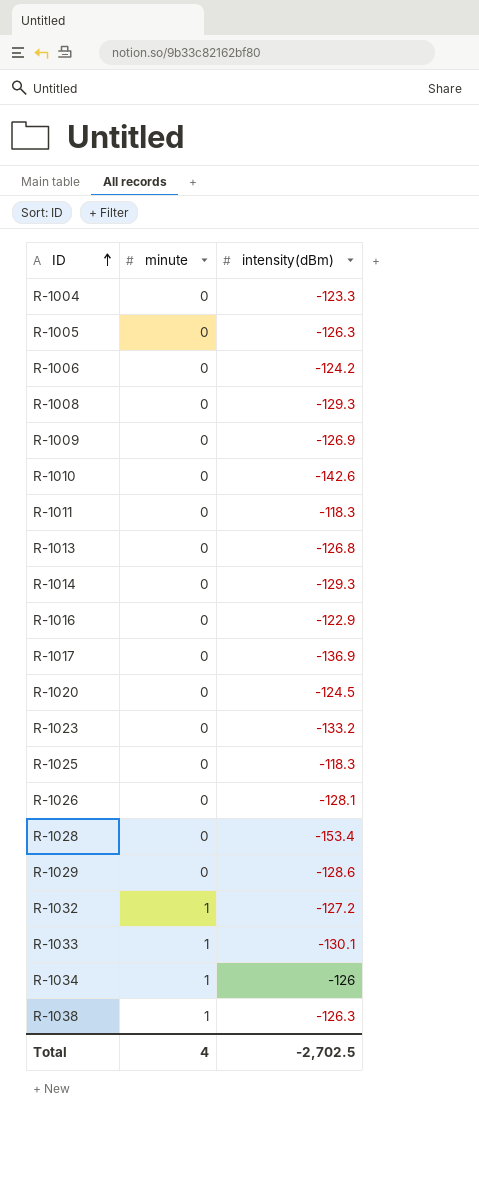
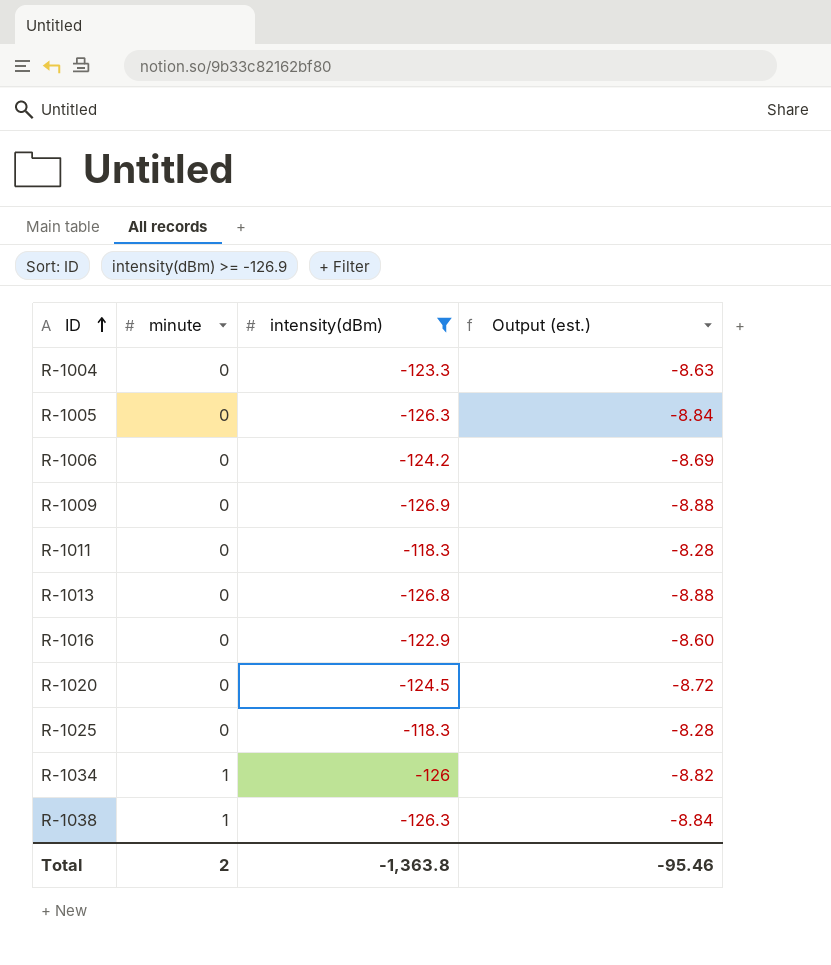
filter: none -> intensity(dBm) >= -126.9
column Output (est.) | formula: none -> [intensity(dBm)] * 0.07
Total | minute: 4 -> 2
Total | intensity(dBm): -2,702.5 -> -1,363.8

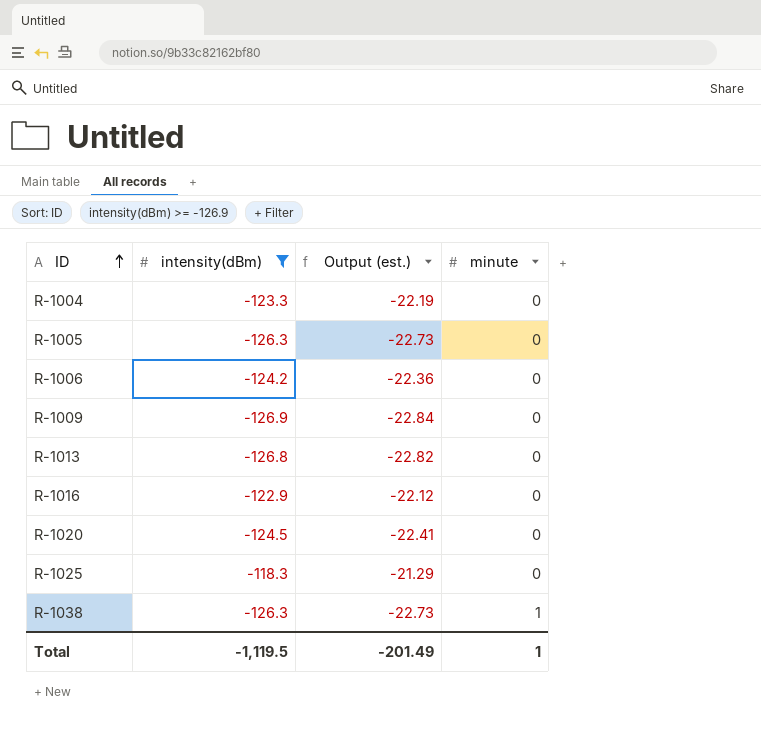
column Output (est.) | formula: [intensity(dBm)] * 0.07 -> [intensity(dBm)] * 0.18
column minute | position: 2 -> 4
row R-1011: 0 | -118.3 | -8.28 -> none
row R-1034: 1 | -126 | -8.82 -> none
Total | intensity(dBm): -1,363.8 -> -1,119.5
Total | Output (est.): -95.46 -> -201.49
Total | minute: 2 -> 1

